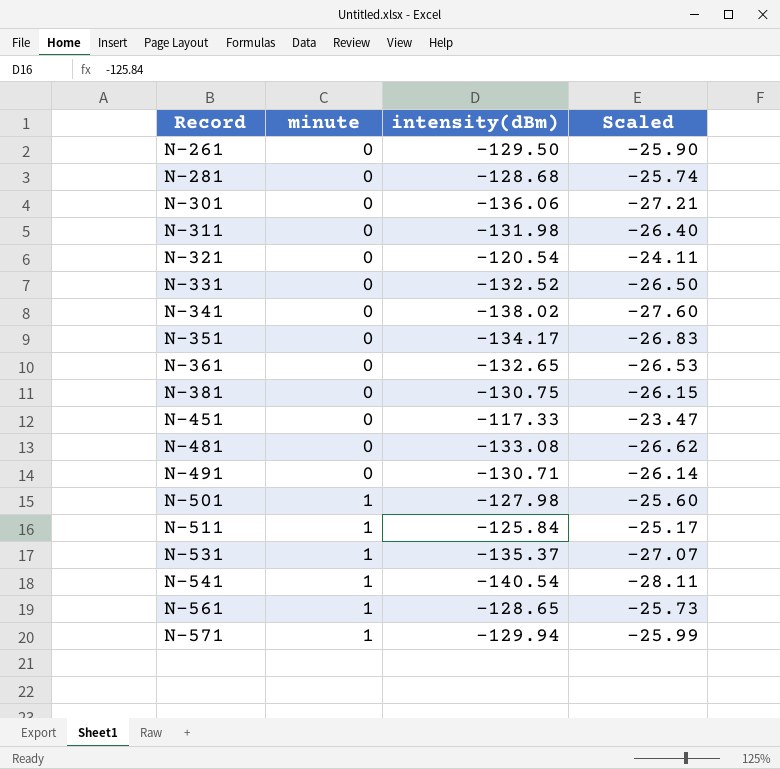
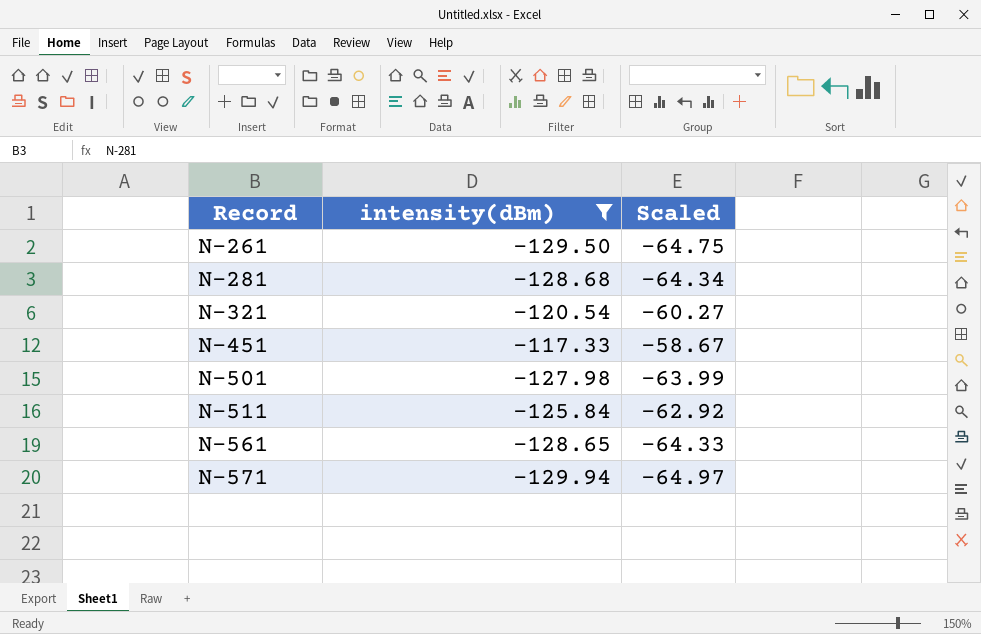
filter: none -> intensity(dBm) >= -129.94
column minute | position: 2 -> none
column Scaled | formula: [intensity(dBm)] * 0.2 -> [intensity(dBm)] * 0.5

